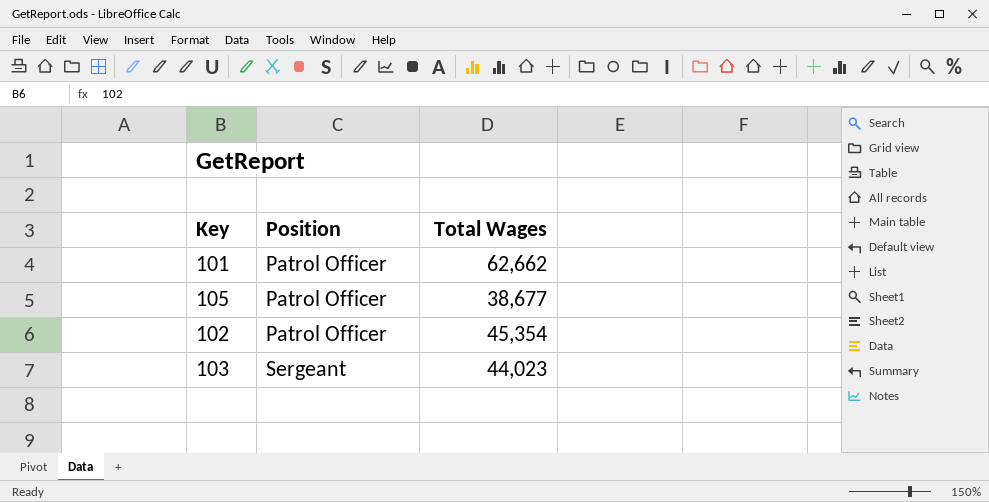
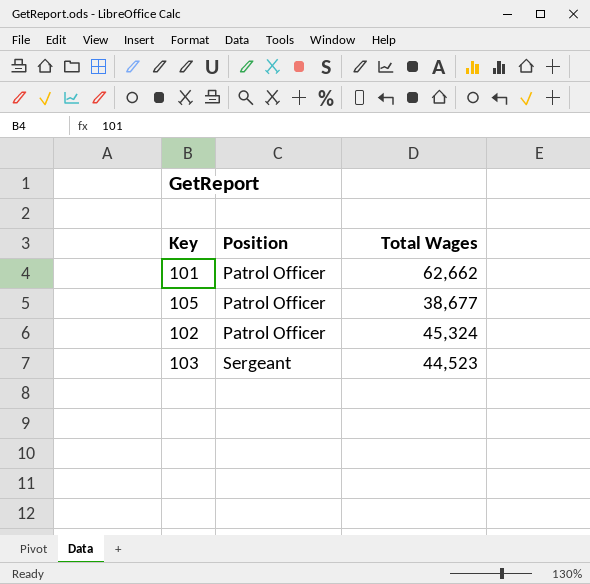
102 | Total Wages: 45,354 -> 45,324
103 | Total Wages: 44,023 -> 44,523

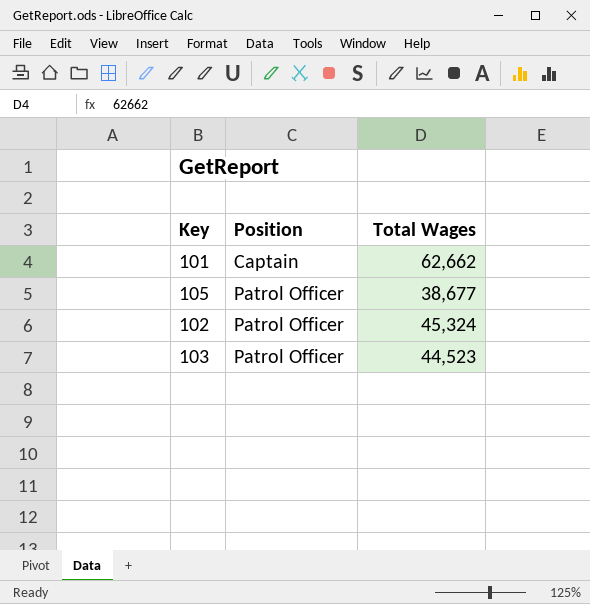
101 | Position: Patrol Officer -> Captain
103 | Position: Sergeant -> Patrol Officer

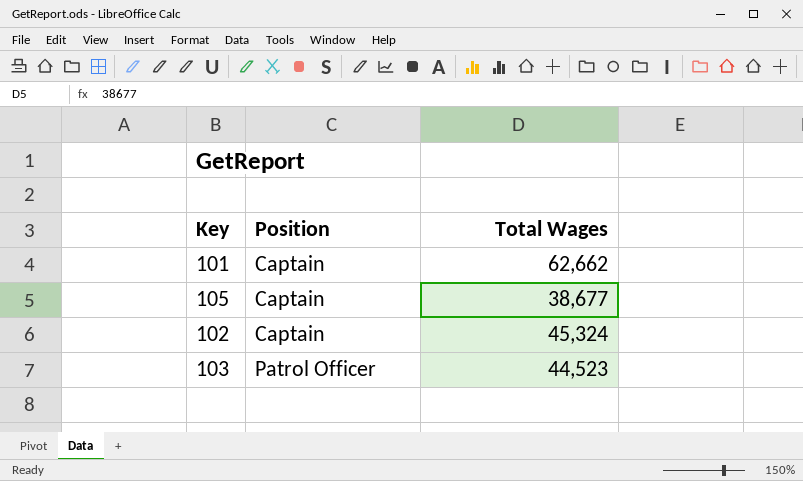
105 | Position: Patrol Officer -> Captain
102 | Position: Patrol Officer -> Captain

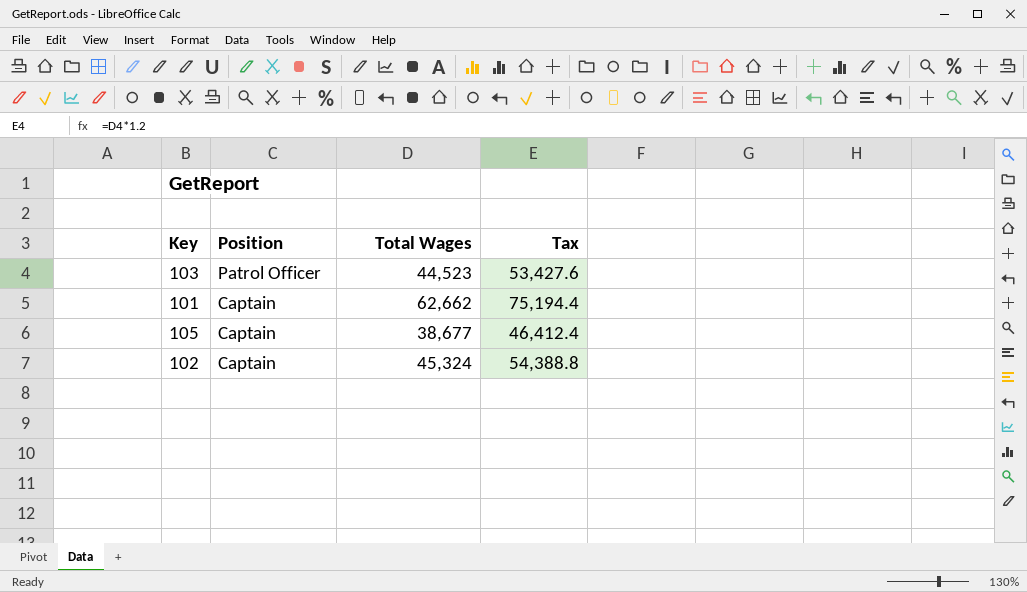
row order: Position ascending -> Position descending
column Tax | formula: none -> [Total Wages] * 1.2

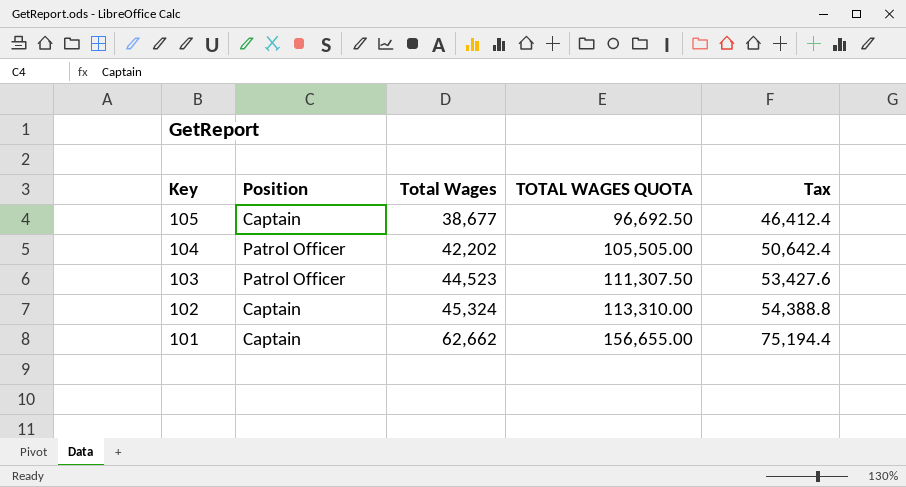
row order: Position descending -> Key descending
column TOTAL WAGES QUOTA | formula: none -> [Total Wages] * 2.5
row 104: none -> Patrol Officer | 42,202 | 105,505.00 | 50,642.4

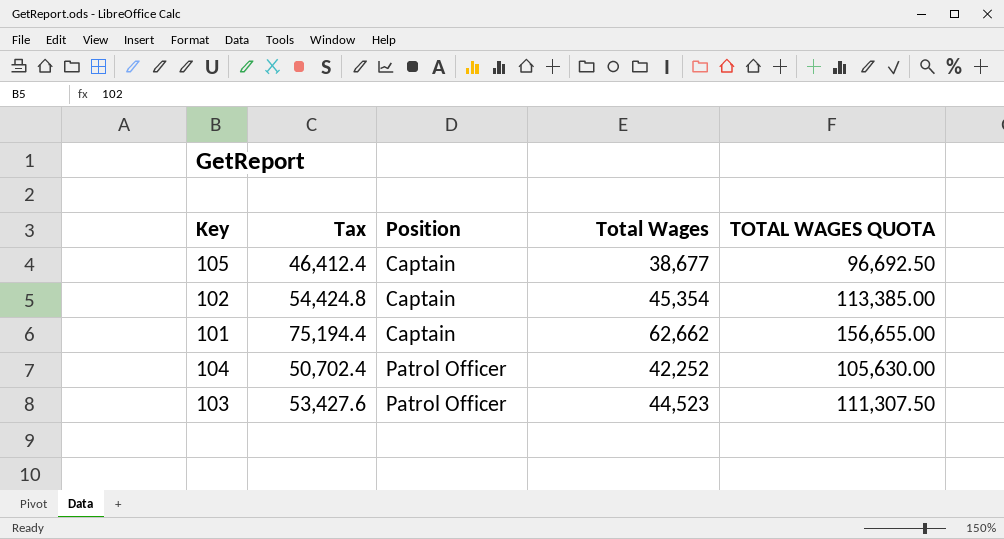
row order: Key descending -> Position ascending
column Tax | position: 5 -> 2
102 | Tax: 54,388.8 -> 54,424.8
102 | Total Wages: 45,324 -> 45,354
102 | TOTAL WAGES QUOTA: 113,310.00 -> 113,385.00
104 | Tax: 50,642.4 -> 50,702.4
104 | Total Wages: 42,202 -> 42,252
104 | TOTAL WAGES QUOTA: 105,505.00 -> 105,630.00

